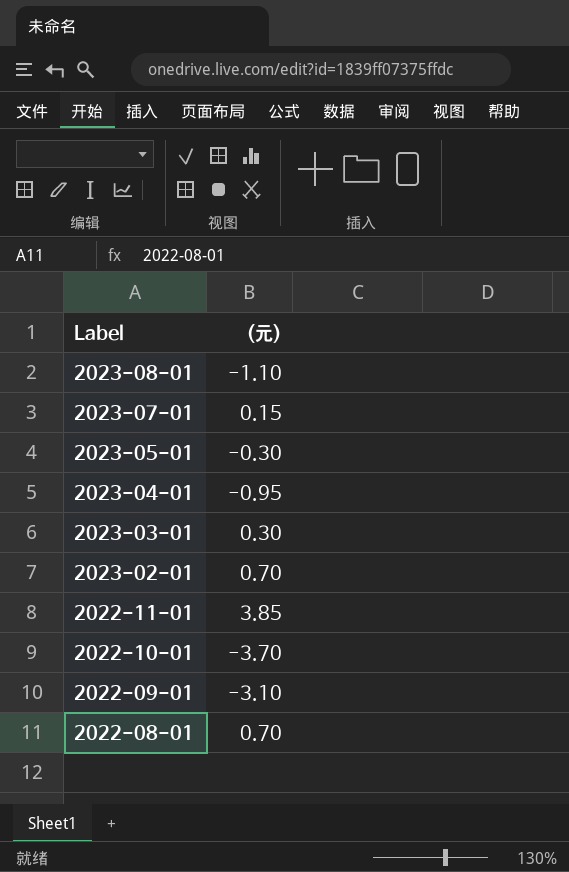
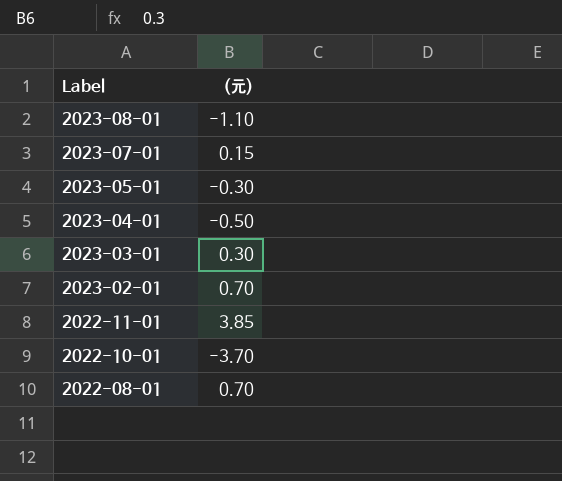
row 2022-09-01: -3.10 -> none
2023-04-01 | (元): -0.95 -> -0.50

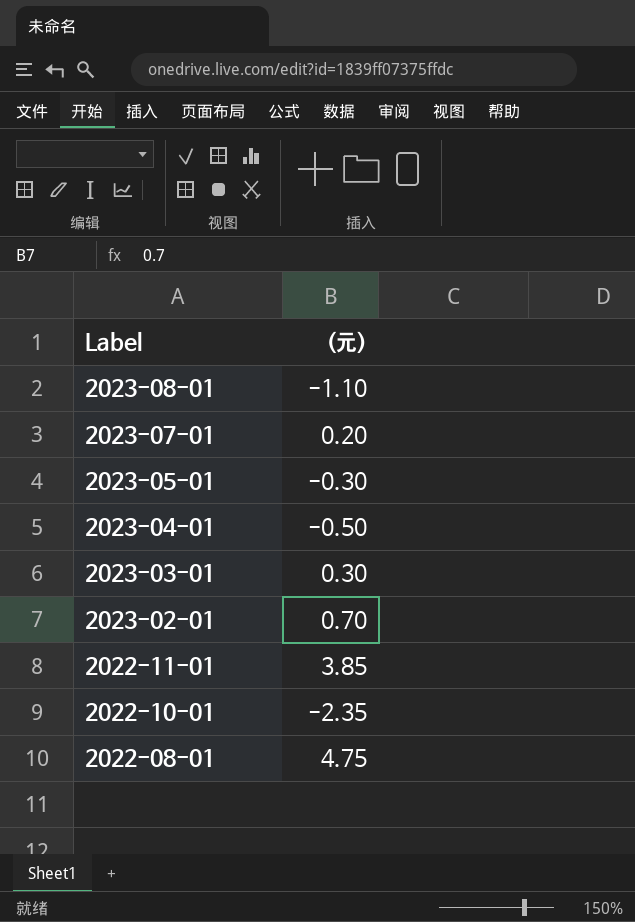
2023-07-01 | (元): 0.15 -> 0.20
2022-10-01 | (元): -3.70 -> -2.35
2022-08-01 | (元): 0.70 -> 4.75

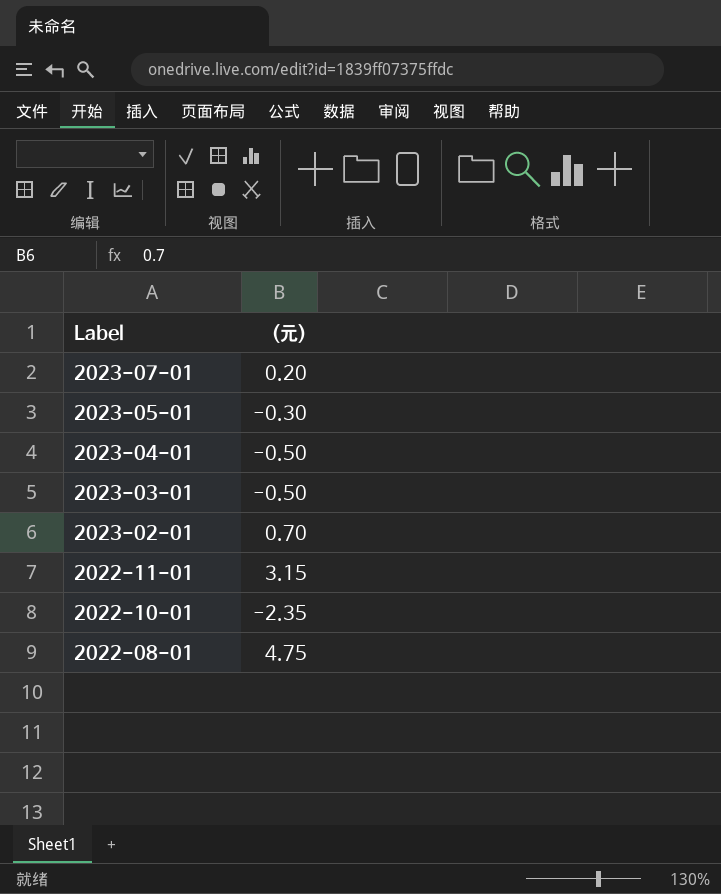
row 2023-08-01: -1.10 -> none
2023-03-01 | (元): 0.30 -> -0.50
2022-11-01 | (元): 3.85 -> 3.15

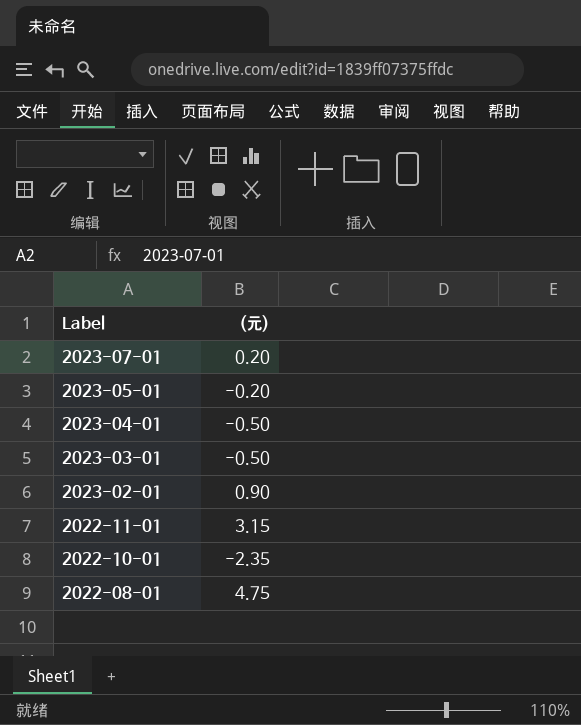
2023-05-01 | (元): -0.30 -> -0.20
2023-02-01 | (元): 0.70 -> 0.90

